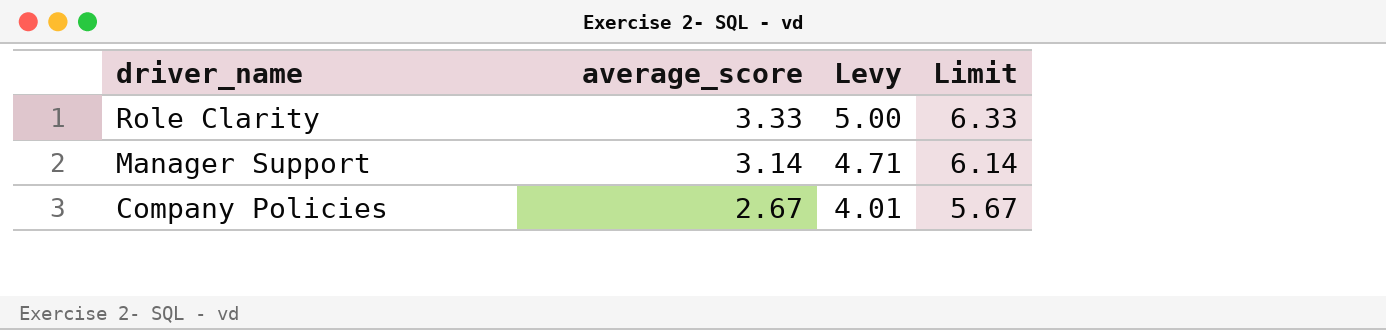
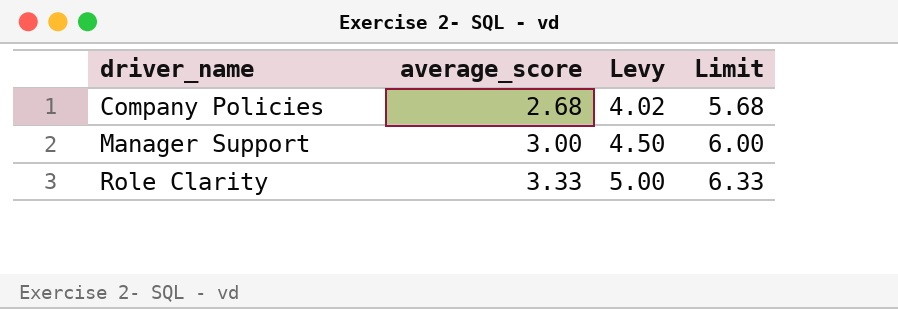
row order: driver_name descending -> driver_name ascending
Company Policies | average_score: 2.67 -> 2.68
Company Policies | Levy: 4.01 -> 4.02
Company Policies | Limit: 5.67 -> 5.68
Manager Support | average_score: 3.14 -> 3.00
Manager Support | Levy: 4.71 -> 4.50
Manager Support | Limit: 6.14 -> 6.00

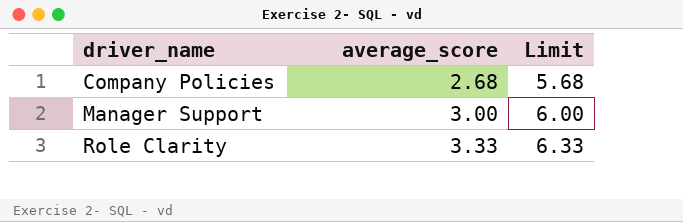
column Levy | formula: [average_score] * 1.5 -> none

